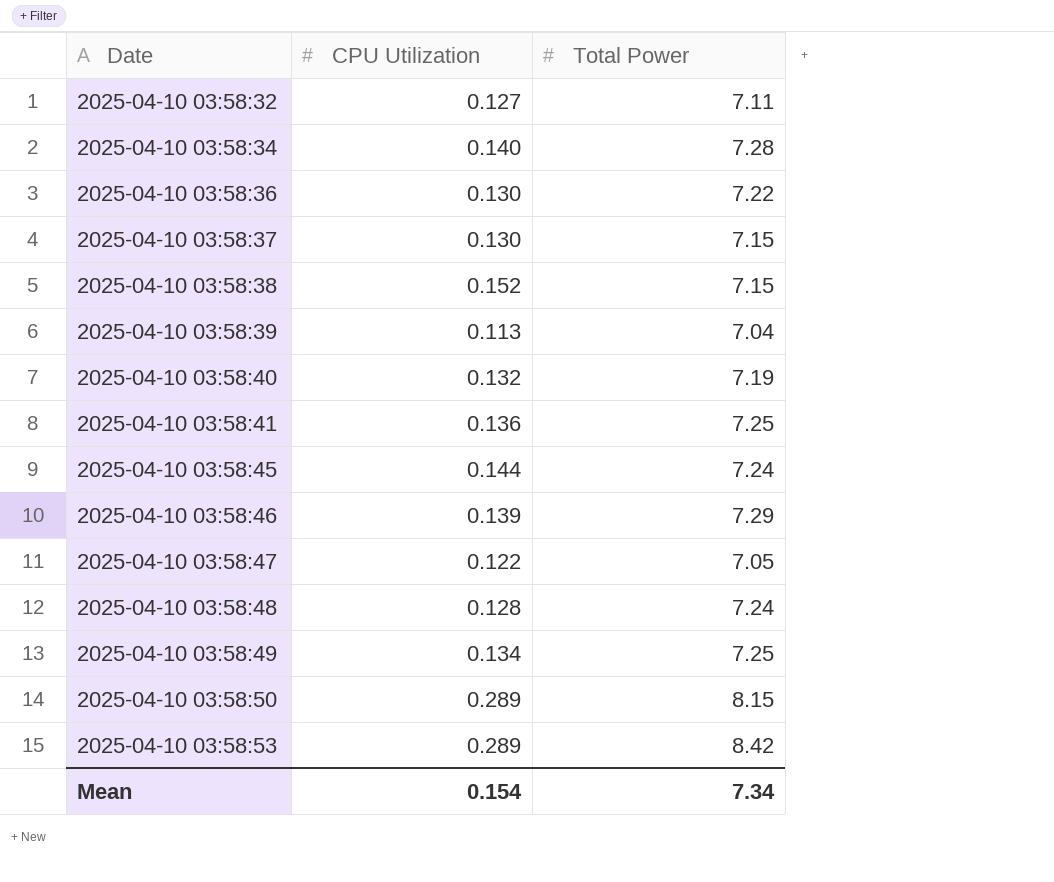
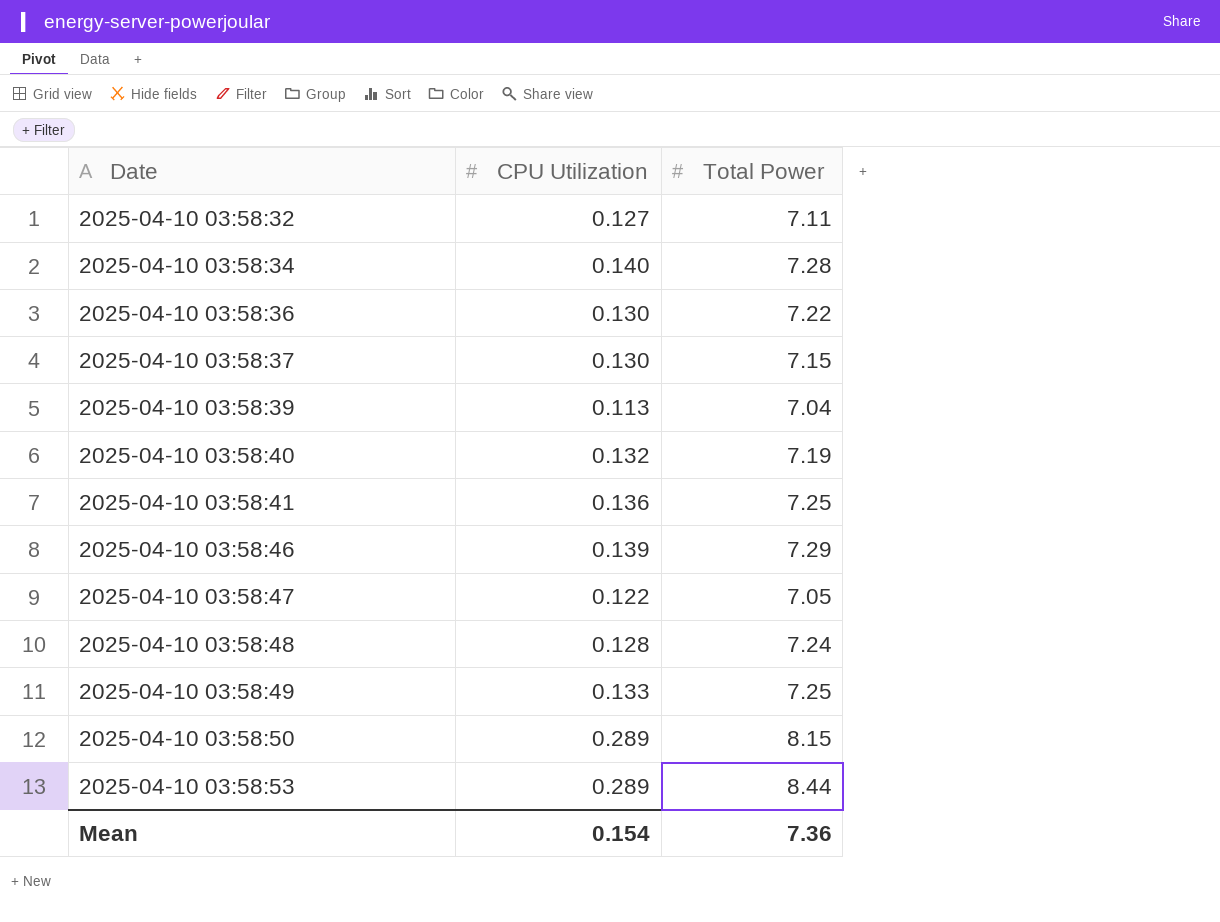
row 2025-04-10 03:58:38: 0.152 | 7.15 -> none
row 2025-04-10 03:58:45: 0.144 | 7.24 -> none
2025-04-10 03:58:49 | CPU Utilization: 0.134 -> 0.133
2025-04-10 03:58:53 | Total Power: 8.42 -> 8.44
Mean | Total Power: 7.34 -> 7.36

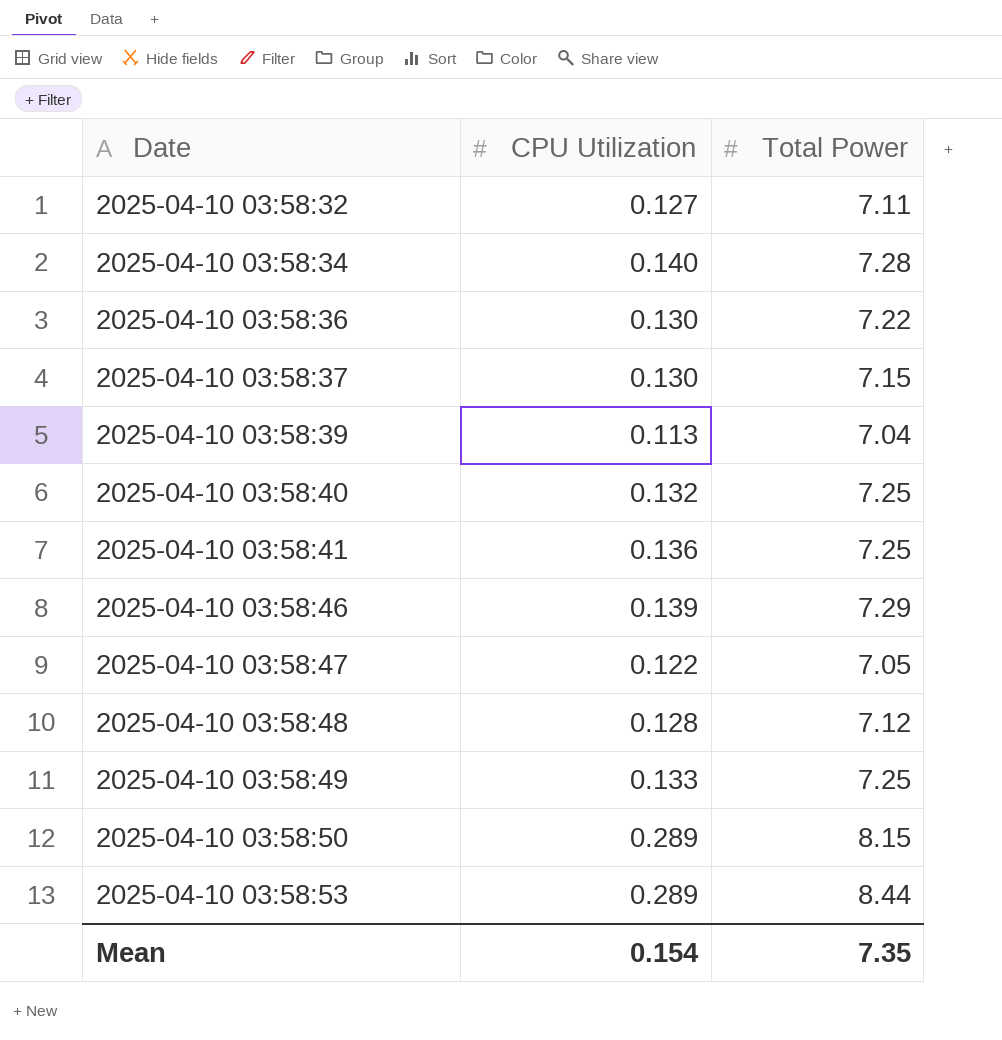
2025-04-10 03:58:40 | Total Power: 7.19 -> 7.25
2025-04-10 03:58:48 | Total Power: 7.24 -> 7.12
Mean | Total Power: 7.36 -> 7.35

